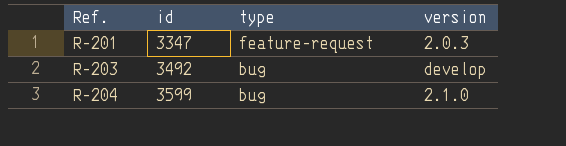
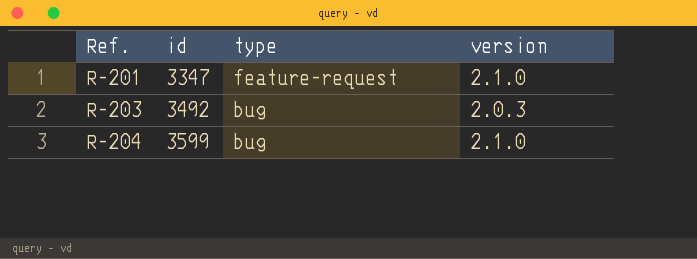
R-201 | version: 2.0.3 -> 2.1.0
R-203 | version: develop -> 2.0.3

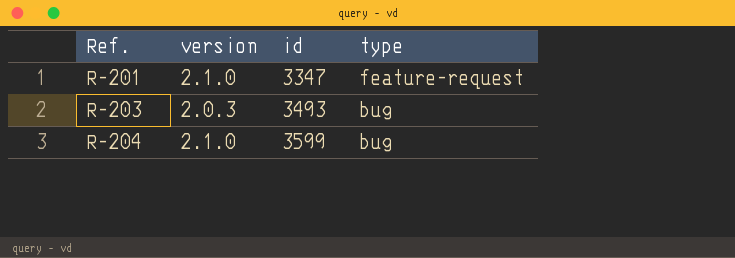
column version | position: 4 -> 2
R-203 | id: 3492 -> 3493

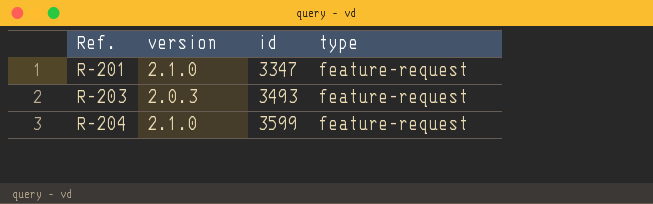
R-203 | type: bug -> feature-request
R-204 | type: bug -> feature-request

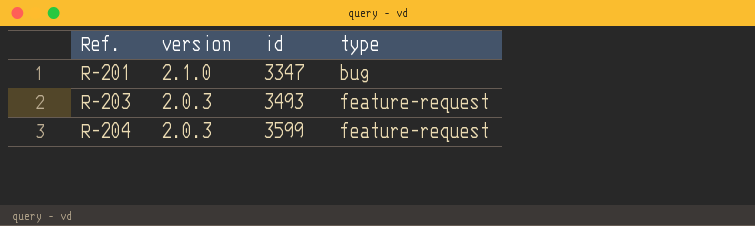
R-201 | type: feature-request -> bug
R-204 | version: 2.1.0 -> 2.0.3

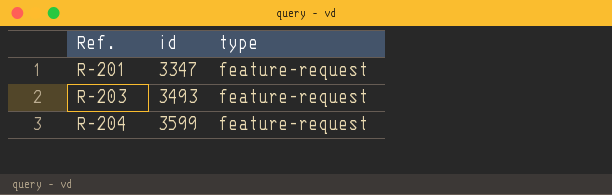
column version | position: 2 -> none
R-201 | type: bug -> feature-request

